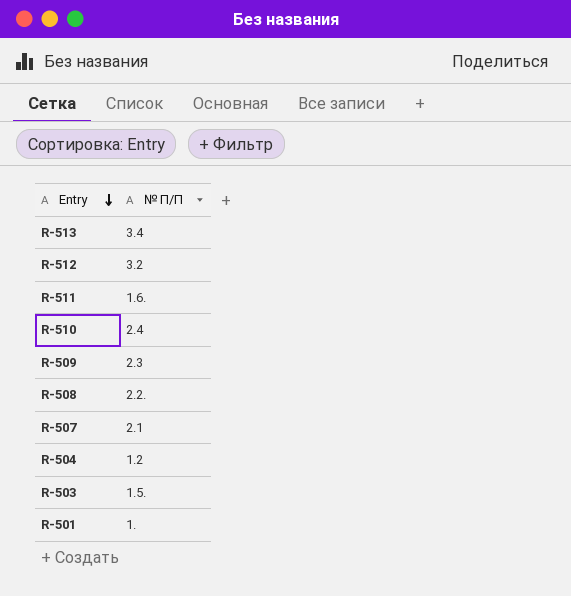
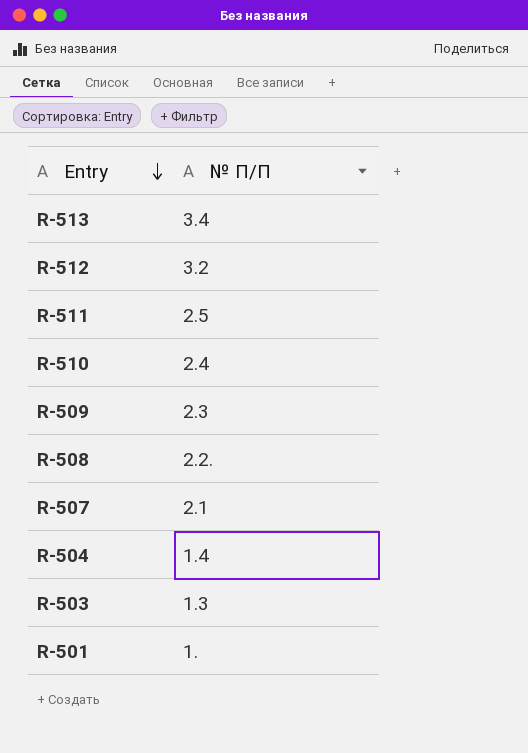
R-511 | № П/П: 1.6. -> 2.5
R-504 | № П/П: 1.2 -> 1.4
R-503 | № П/П: 1.5. -> 1.3

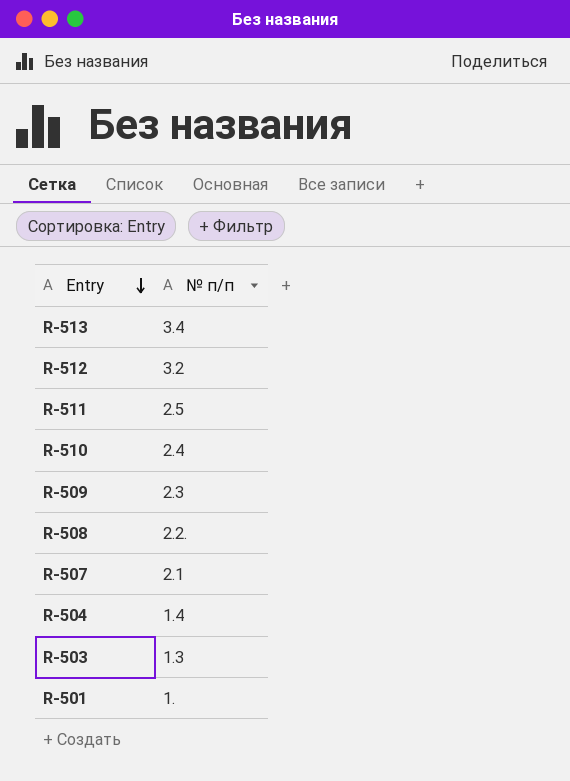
column name: № П/П -> № п/п

